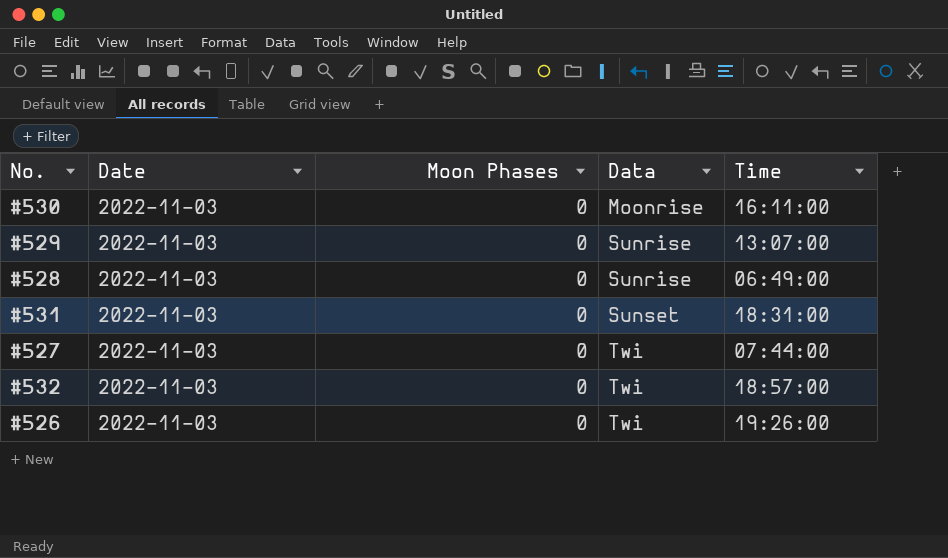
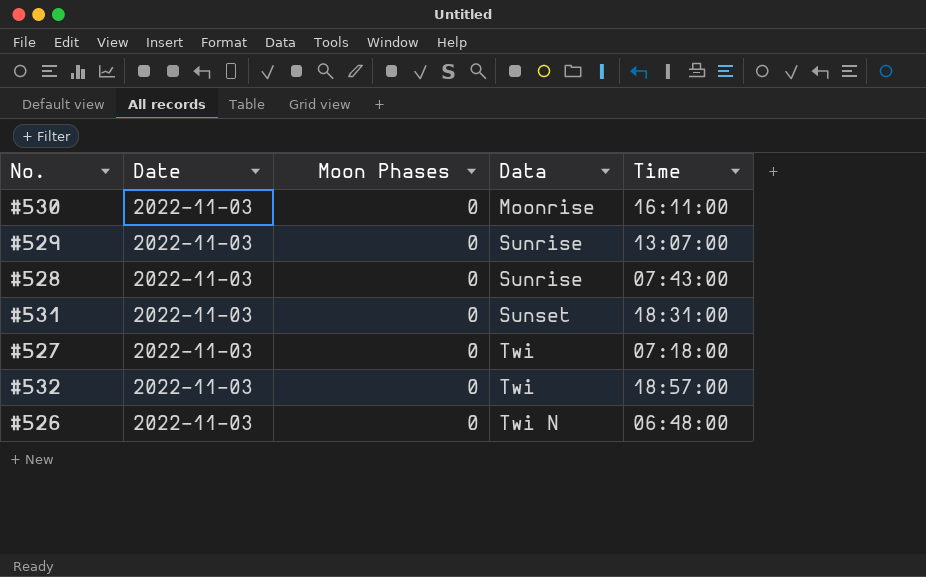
#528 | Time: 06:49:00 -> 07:43:00
#527 | Time: 07:44:00 -> 07:18:00
#526 | Data: Twi -> Twi N
#526 | Time: 19:26:00 -> 06:48:00

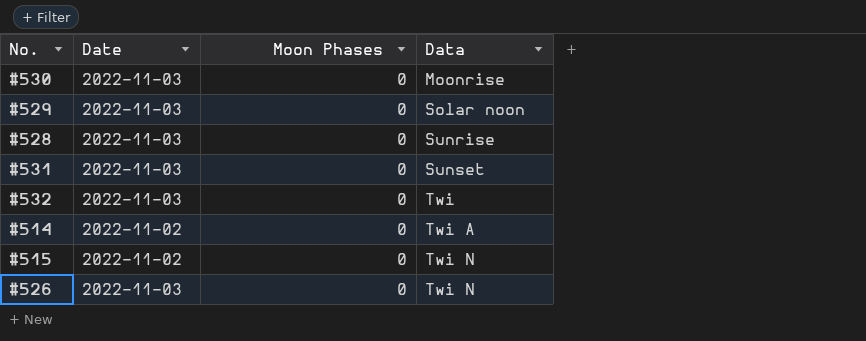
column Time | position: 5 -> none
row #527: 2022-11-03 | 0 | Twi | 07:18:00 -> none
#529 | Data: Sunrise -> Solar noon
row #514: none -> 2022-11-02 | 0 | Twi A
row #515: none -> 2022-11-02 | 0 | Twi N

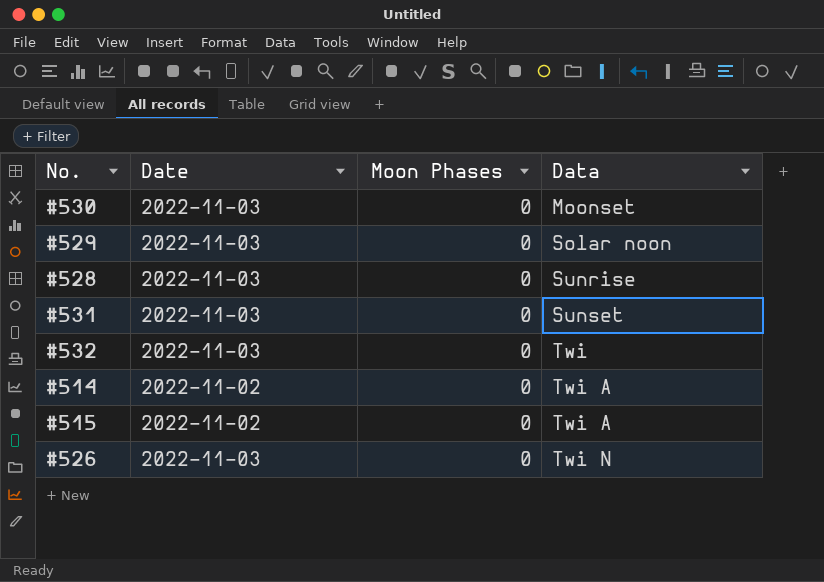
#530 | Data: Moonrise -> Moonset
#515 | Data: Twi N -> Twi A

